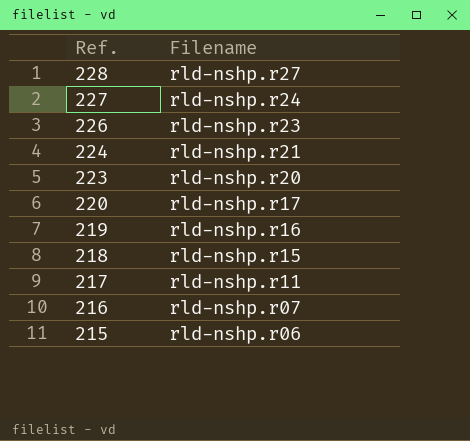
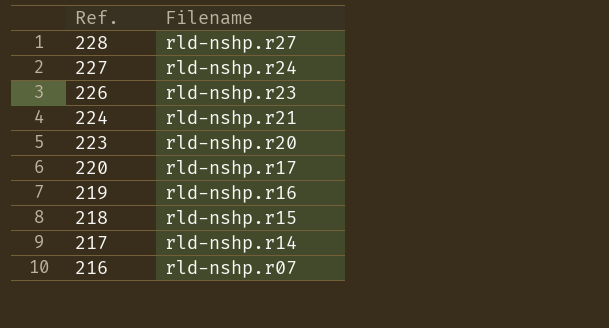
row 215: rld-nshp.r06 -> none
217 | Filename: rld-nshp.r11 -> rld-nshp.r14

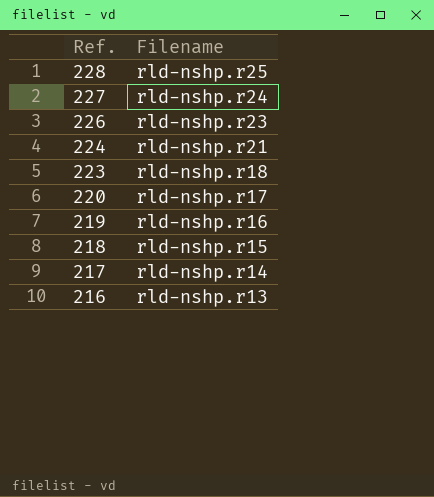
228 | Filename: rld-nshp.r27 -> rld-nshp.r25
223 | Filename: rld-nshp.r20 -> rld-nshp.r18
216 | Filename: rld-nshp.r07 -> rld-nshp.r13

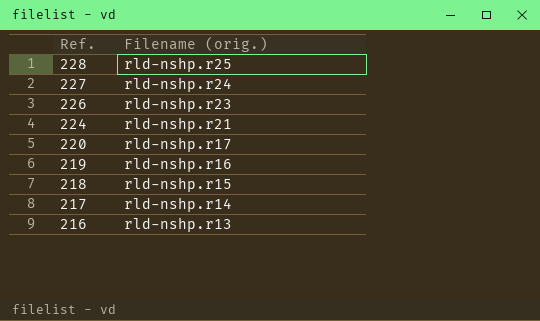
column name: Filename -> Filename (orig.)
row 223: rld-nshp.r18 -> none

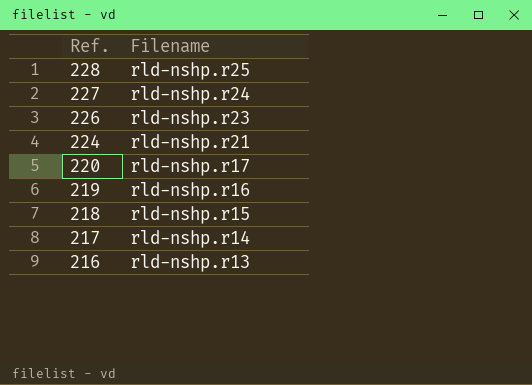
column name: Filename (orig.) -> Filename

